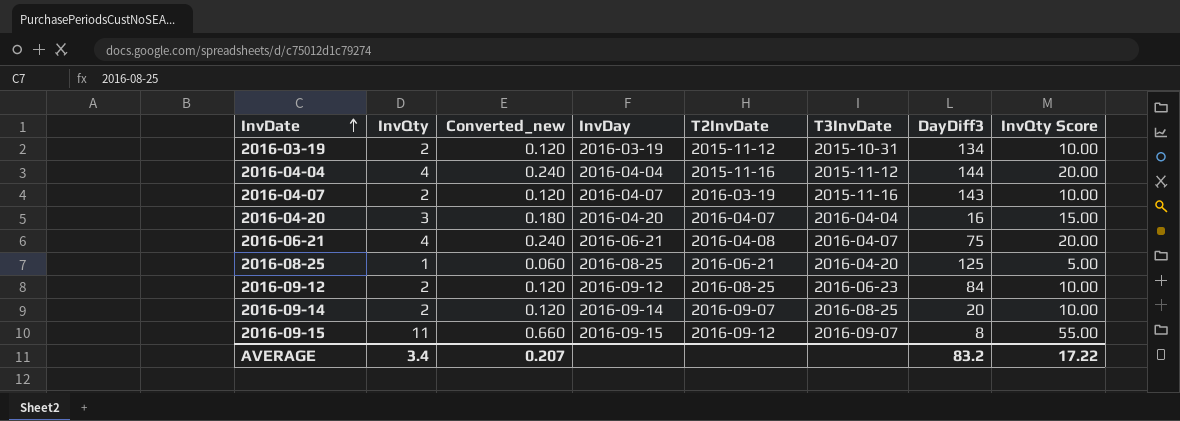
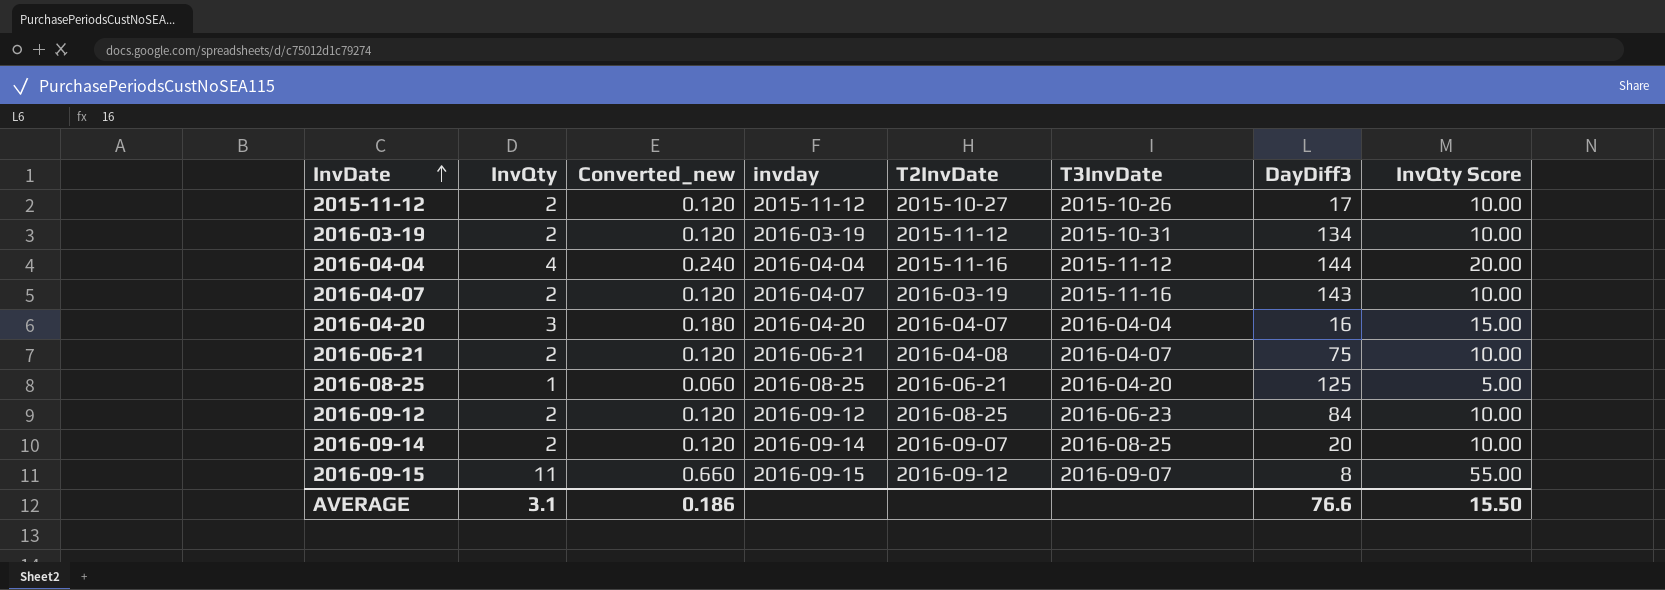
column name: InvDay -> invday
row 2015-11-12: none -> 2 | 0.120 | 2015-11-12 | 2015-10-27 | 2015-10-26 | 17 | 10.00
2016-06-21 | InvQty: 4 -> 2
2016-06-21 | Converted_new: 0.240 -> 0.120
2016-06-21 | InvQty Score: 20.00 -> 10.00
AVERAGE | InvQty: 3.4 -> 3.1
AVERAGE | Converted_new: 0.207 -> 0.186
AVERAGE | DayDiff3: 83.2 -> 76.6
AVERAGE | InvQty Score: 17.22 -> 15.50

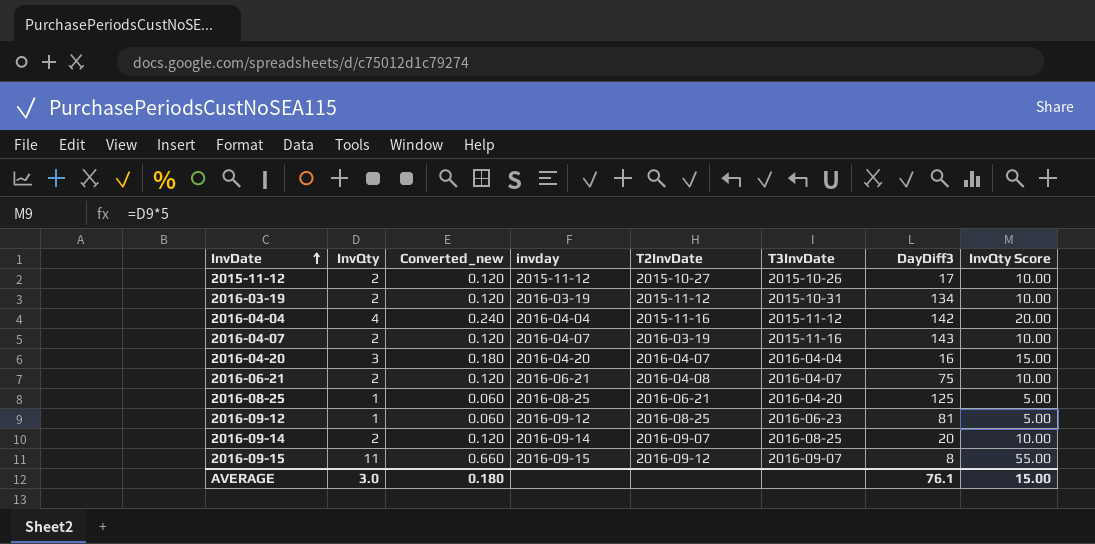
2016-04-04 | DayDiff3: 144 -> 142
2016-09-12 | InvQty: 2 -> 1
2016-09-12 | Converted_new: 0.120 -> 0.060
2016-09-12 | DayDiff3: 84 -> 81
2016-09-12 | InvQty Score: 10.00 -> 5.00
AVERAGE | InvQty: 3.1 -> 3.0
AVERAGE | Converted_new: 0.186 -> 0.180
AVERAGE | DayDiff3: 76.6 -> 76.1
AVERAGE | InvQty Score: 15.50 -> 15.00

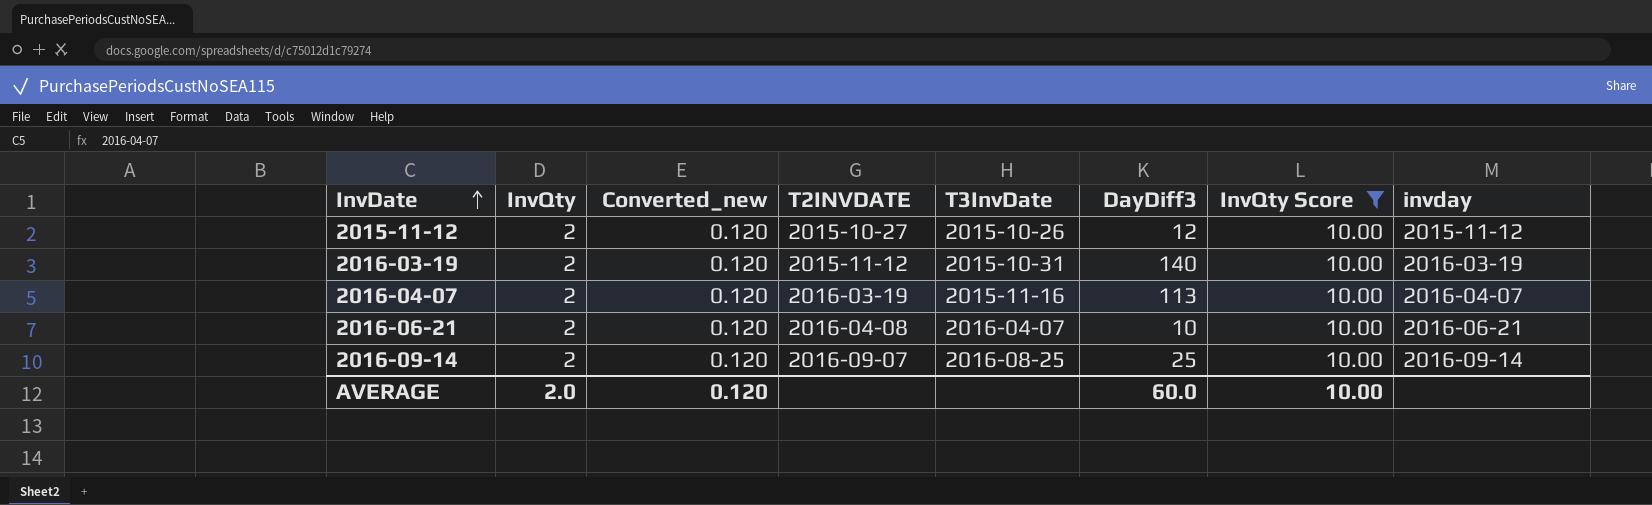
filter: none -> InvQty Score = 10.00
column name: T2InvDate -> T2INVDATE
column invday | position: 4 -> 8
2015-11-12 | DayDiff3: 17 -> 12
2016-03-19 | DayDiff3: 134 -> 140
2016-04-07 | DayDiff3: 143 -> 113
2016-06-21 | DayDiff3: 75 -> 10
2016-09-14 | DayDiff3: 20 -> 25
AVERAGE | InvQty: 3.0 -> 2.0
AVERAGE | Converted_new: 0.180 -> 0.120
AVERAGE | DayDiff3: 76.1 -> 60.0
AVERAGE | InvQty Score: 15.00 -> 10.00

